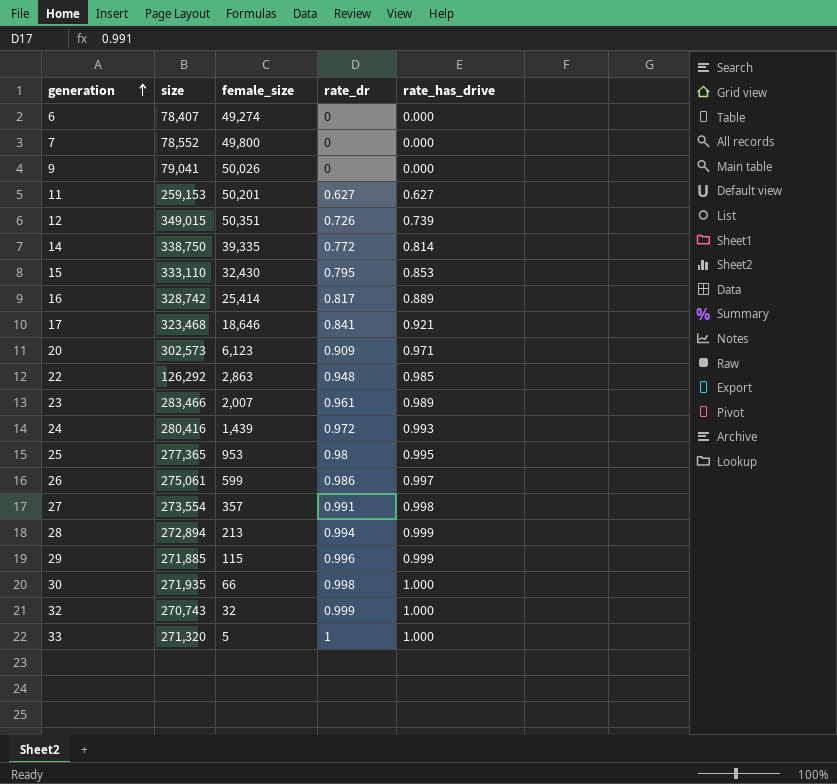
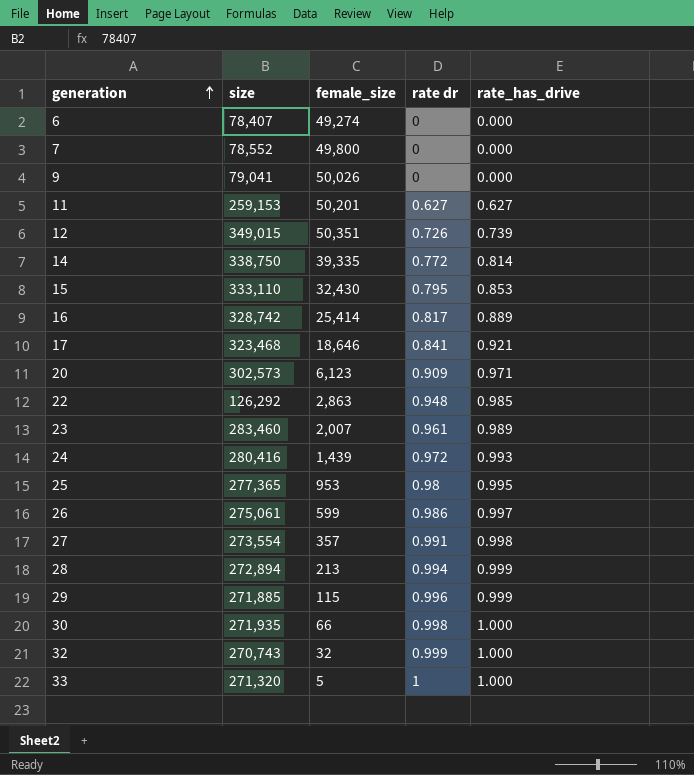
column name: rate_dr -> rate dr
23 | size: 283,466 -> 283,460

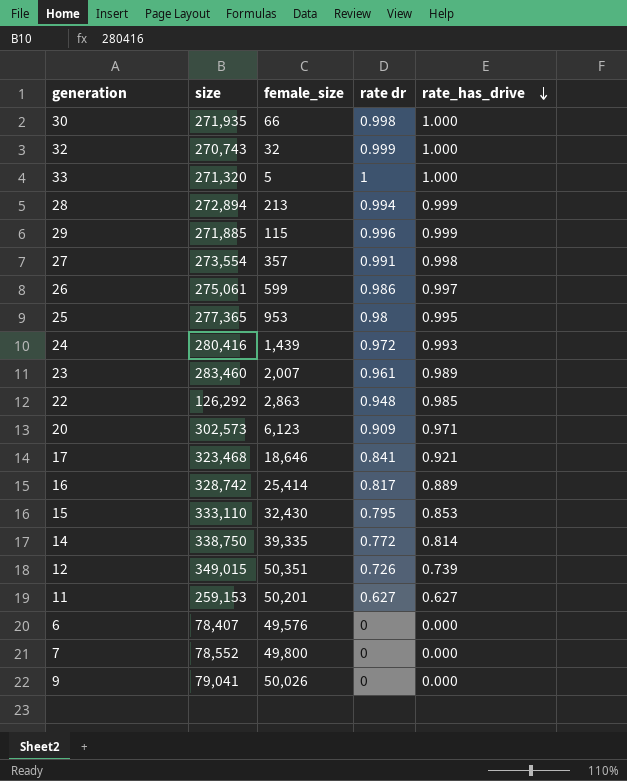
row order: generation ascending -> rate_has_drive descending
6 | female_size: 49,274 -> 49,576

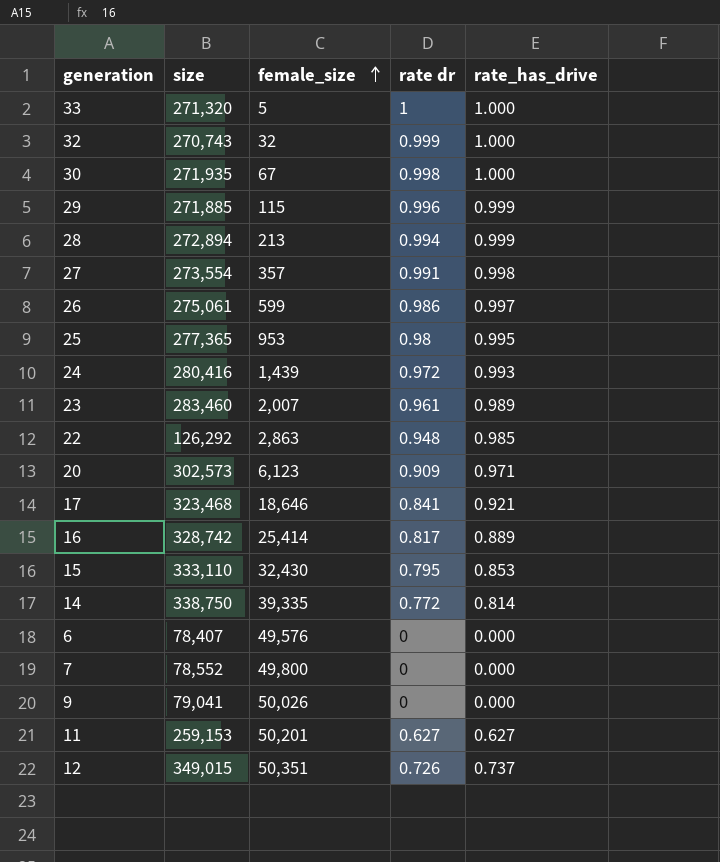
row order: rate_has_drive descending -> female_size ascending
30 | female_size: 66 -> 67
12 | rate_has_drive: 0.739 -> 0.737

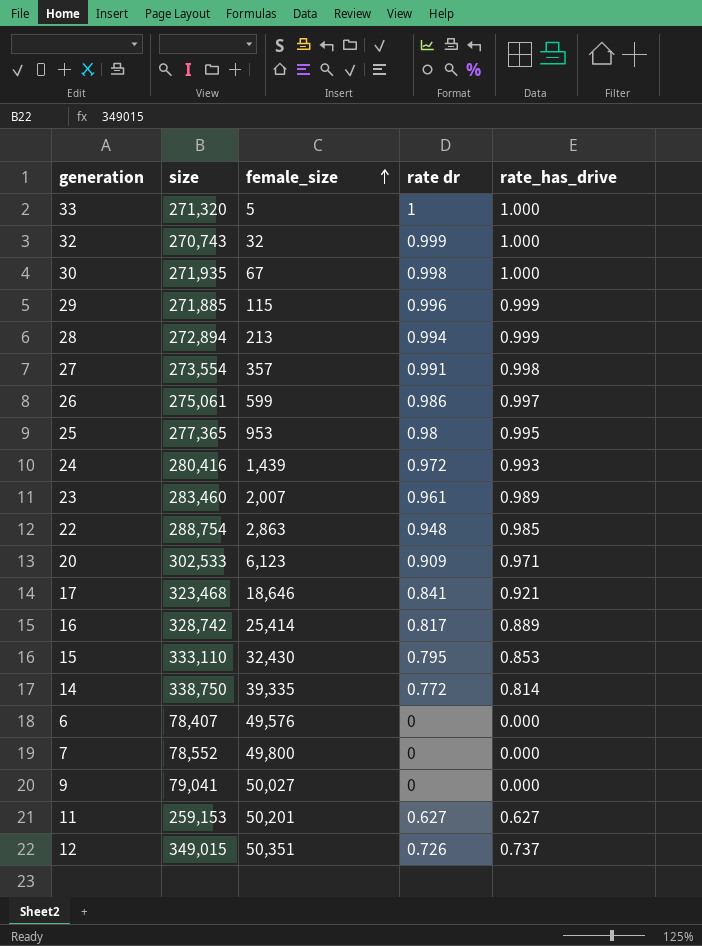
22 | size: 126,292 -> 288,754
20 | size: 302,573 -> 302,533
9 | female_size: 50,026 -> 50,027

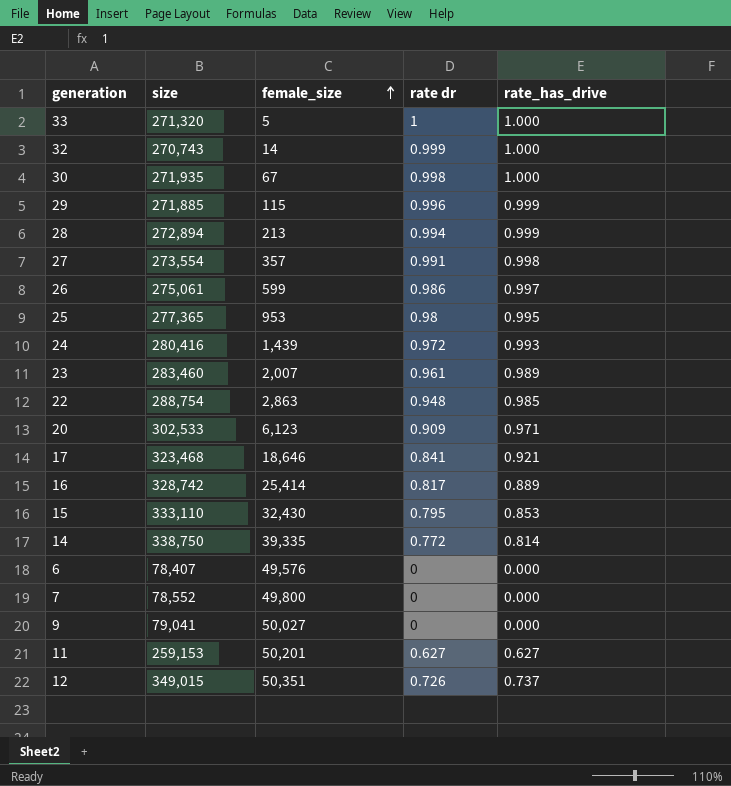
32 | female_size: 32 -> 14

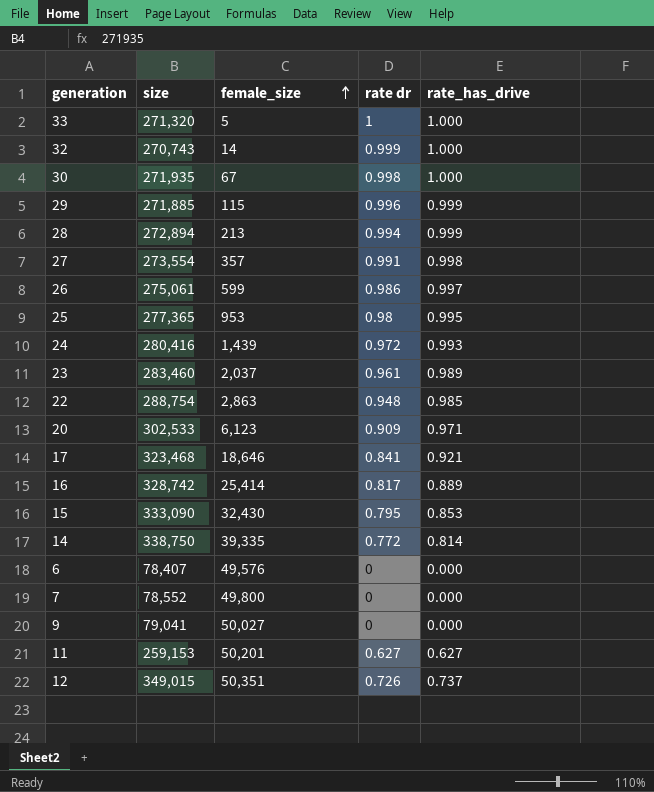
23 | female_size: 2,007 -> 2,037
15 | size: 333,110 -> 333,090

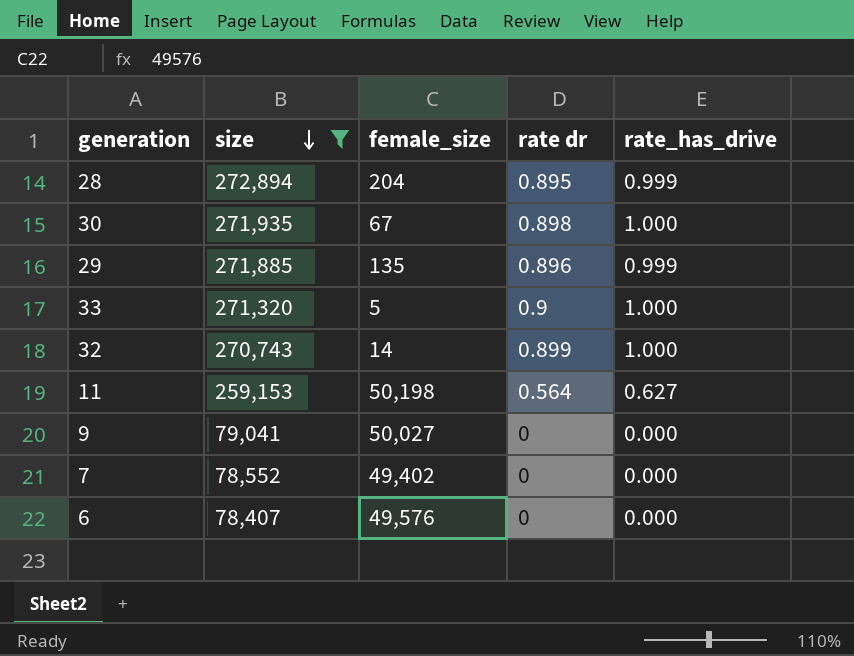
filter: none -> size <= 272,894
row order: female_size ascending -> size descending
28 | female_size: 213 -> 204
28 | rate dr: 0.994 -> 0.895
30 | rate dr: 0.998 -> 0.898
29 | female_size: 115 -> 135
29 | rate dr: 0.996 -> 0.896
33 | rate dr: 1 -> 0.9
32 | rate dr: 0.999 -> 0.899
11 | female_size: 50,201 -> 50,198
11 | rate dr: 0.627 -> 0.564
7 | female_size: 49,800 -> 49,402

